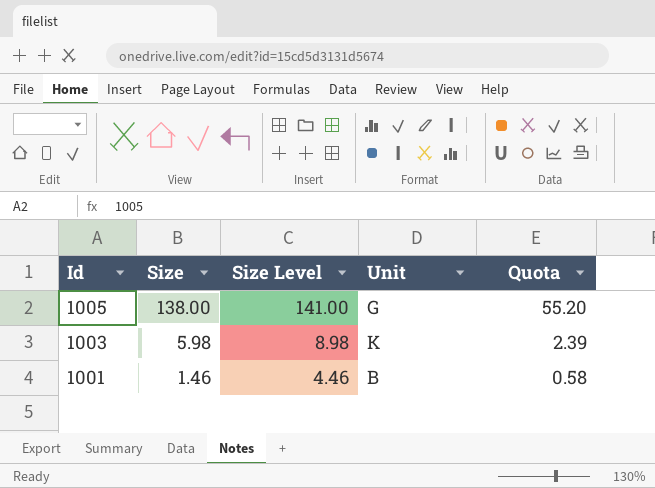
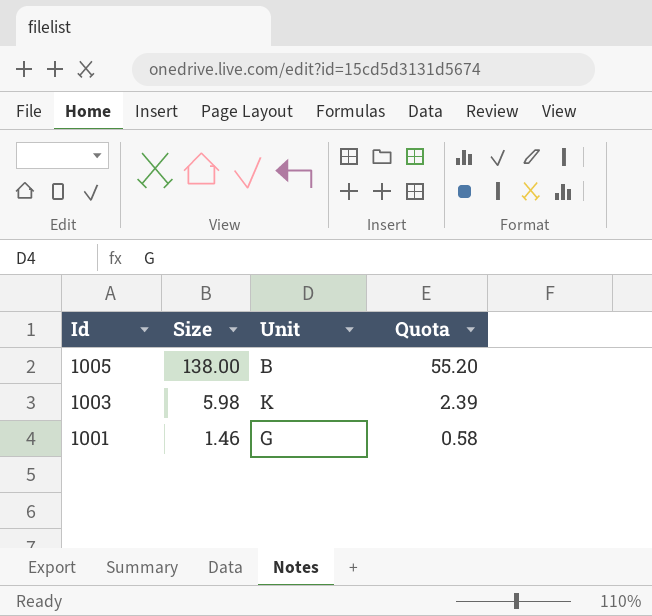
column Size Level | formula: [Size] + 3 -> none
1005 | Unit: G -> B
1001 | Unit: B -> G

